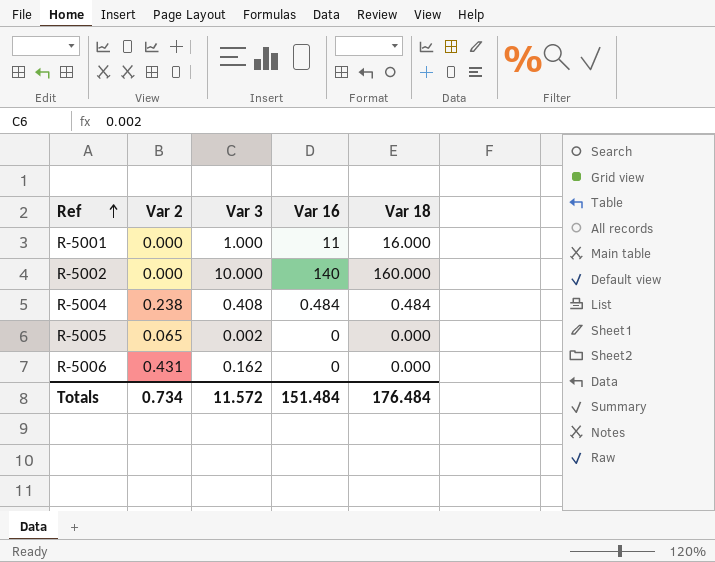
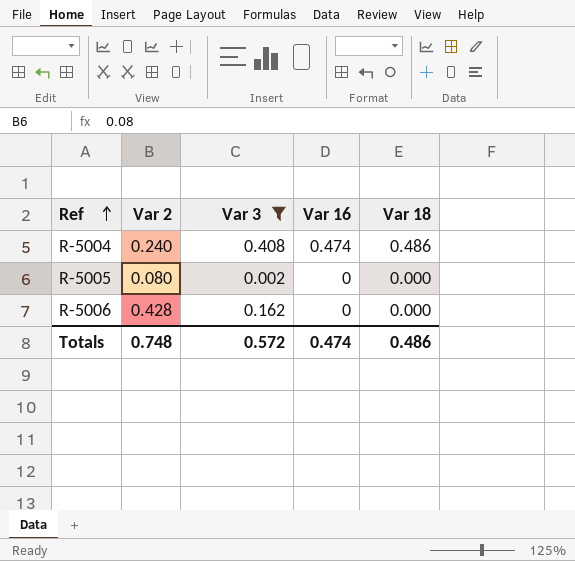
filter: none -> Var 3 <= 0.408
R-5004 | Var 2: 0.238 -> 0.240
R-5004 | Var 16: 0.484 -> 0.474
R-5004 | Var 18: 0.484 -> 0.486
R-5005 | Var 2: 0.065 -> 0.080
R-5006 | Var 2: 0.431 -> 0.428
Totals | Var 2: 0.734 -> 0.748
Totals | Var 3: 11.572 -> 0.572
Totals | Var 16: 151.484 -> 0.474
Totals | Var 18: 176.484 -> 0.486

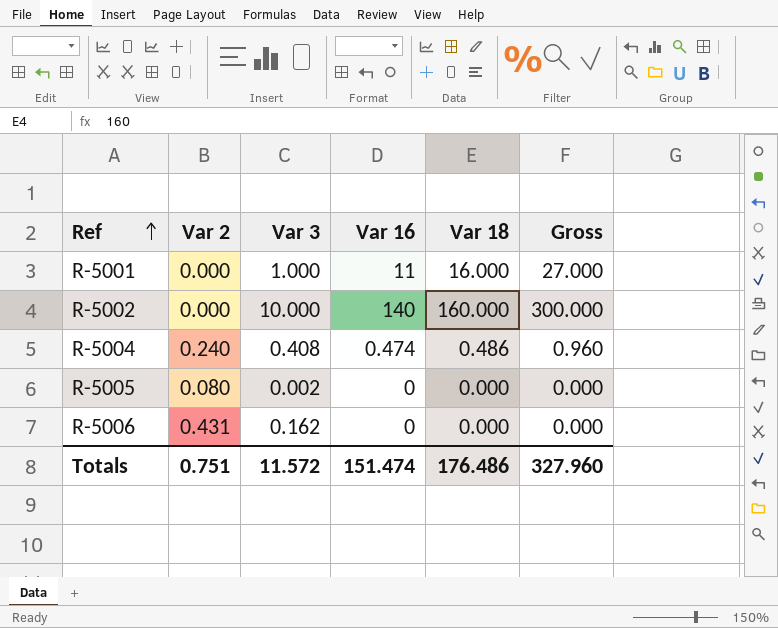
filter: Var 3 <= 0.408 -> none
column Gross | formula: none -> [Var 16] + [Var 18]
R-5006 | Var 2: 0.428 -> 0.431
Totals | Var 2: 0.748 -> 0.751
Totals | Var 3: 0.572 -> 11.572
Totals | Var 16: 0.474 -> 151.474
Totals | Var 18: 0.486 -> 176.486

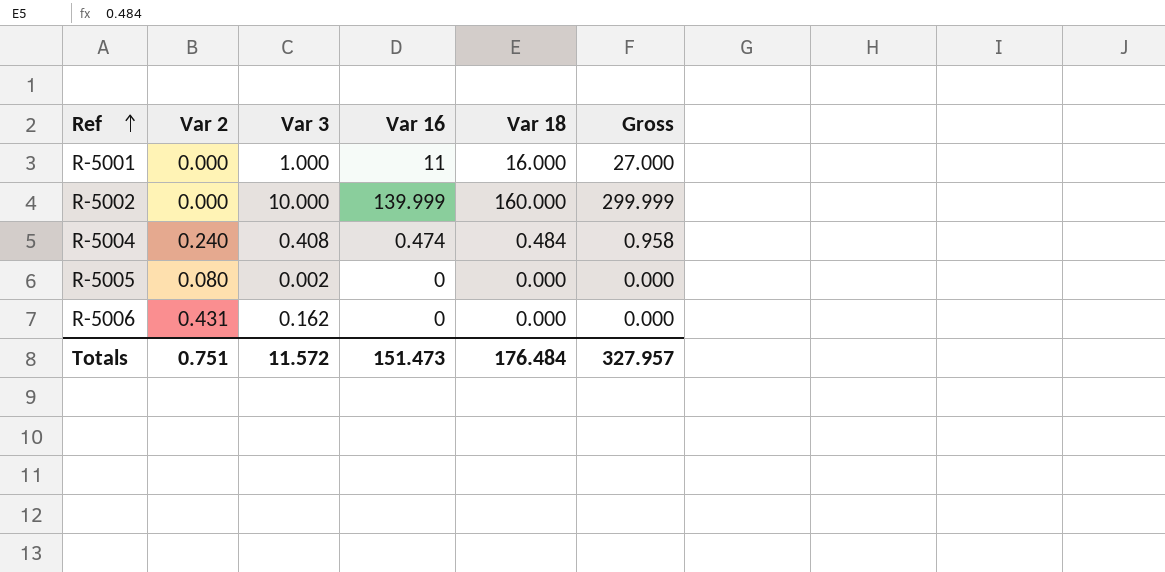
R-5002 | Var 16: 140 -> 139.999
R-5002 | Gross: 300.000 -> 299.999
R-5004 | Var 18: 0.486 -> 0.484
R-5004 | Gross: 0.960 -> 0.958
Totals | Var 16: 151.474 -> 151.473
Totals | Var 18: 176.486 -> 176.484
Totals | Gross: 327.960 -> 327.957

